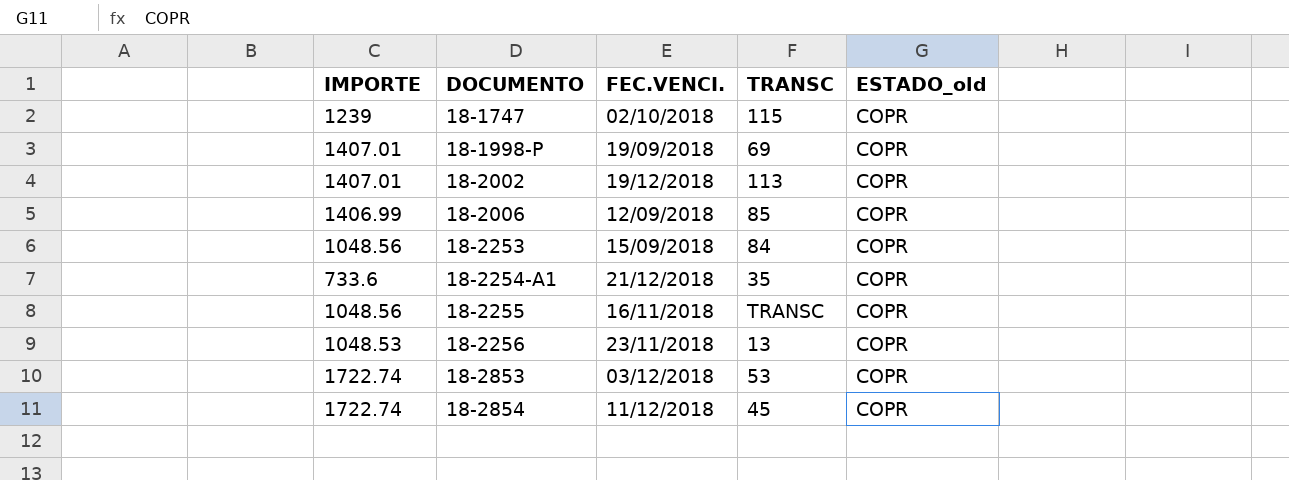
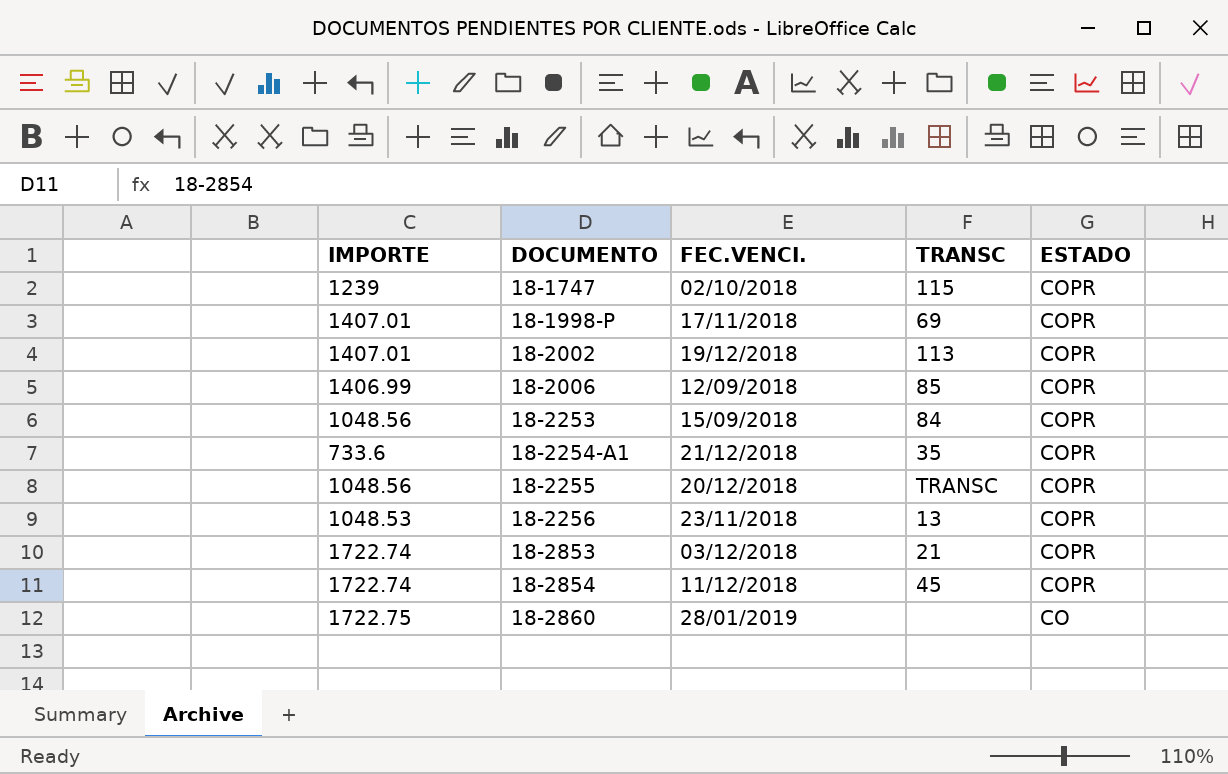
column name: ESTADO_old -> ESTADO
18-1998-P | FEC.VENCI.: 19/09/2018 -> 17/11/2018
18-2255 | FEC.VENCI.: 16/11/2018 -> 20/12/2018
18-2853 | TRANSC: 53 -> 21
row 18-2860: none -> 1722.75 | 28/01/2019 | none | CO

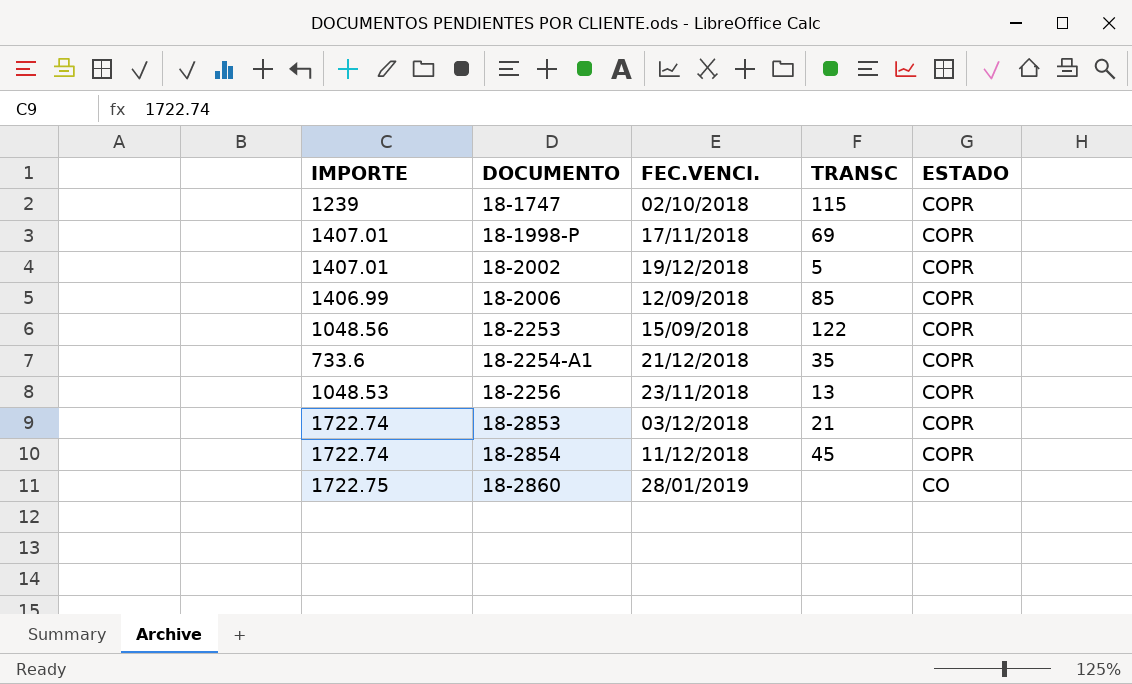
row 18-2255: 1048.56 | 20/12/2018 | TRANSC | COPR -> none
18-2002 | TRANSC: 113 -> 5
18-2253 | TRANSC: 84 -> 122

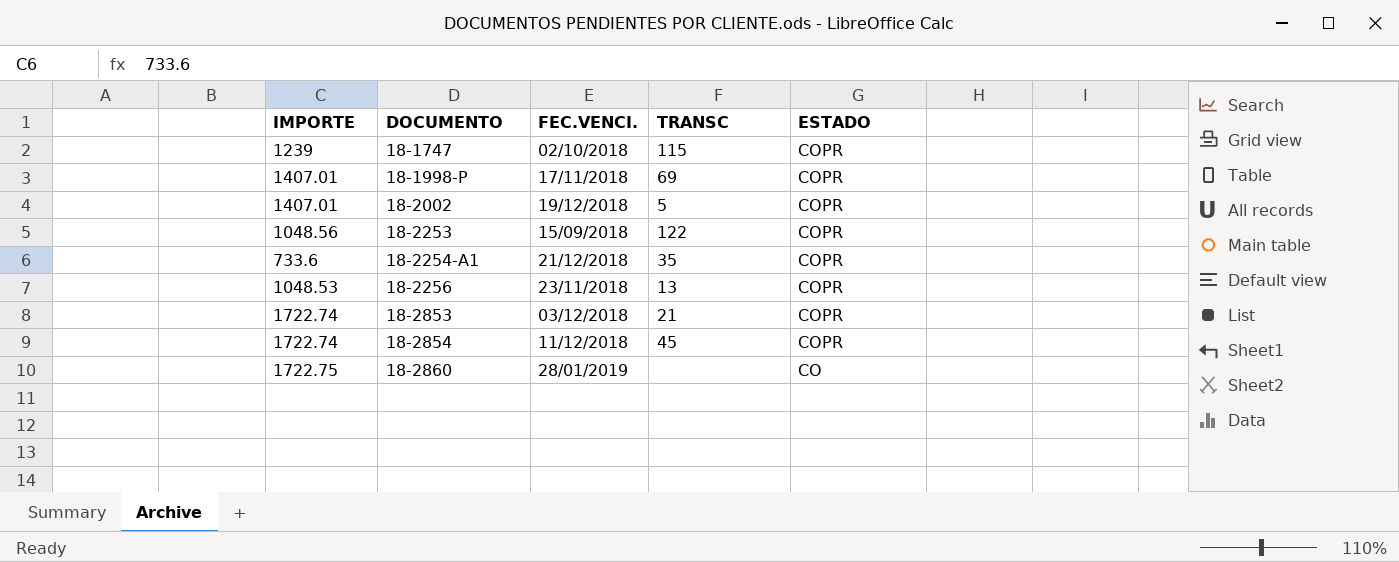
row 18-2006: 1406.99 | 12/09/2018 | 85 | COPR -> none

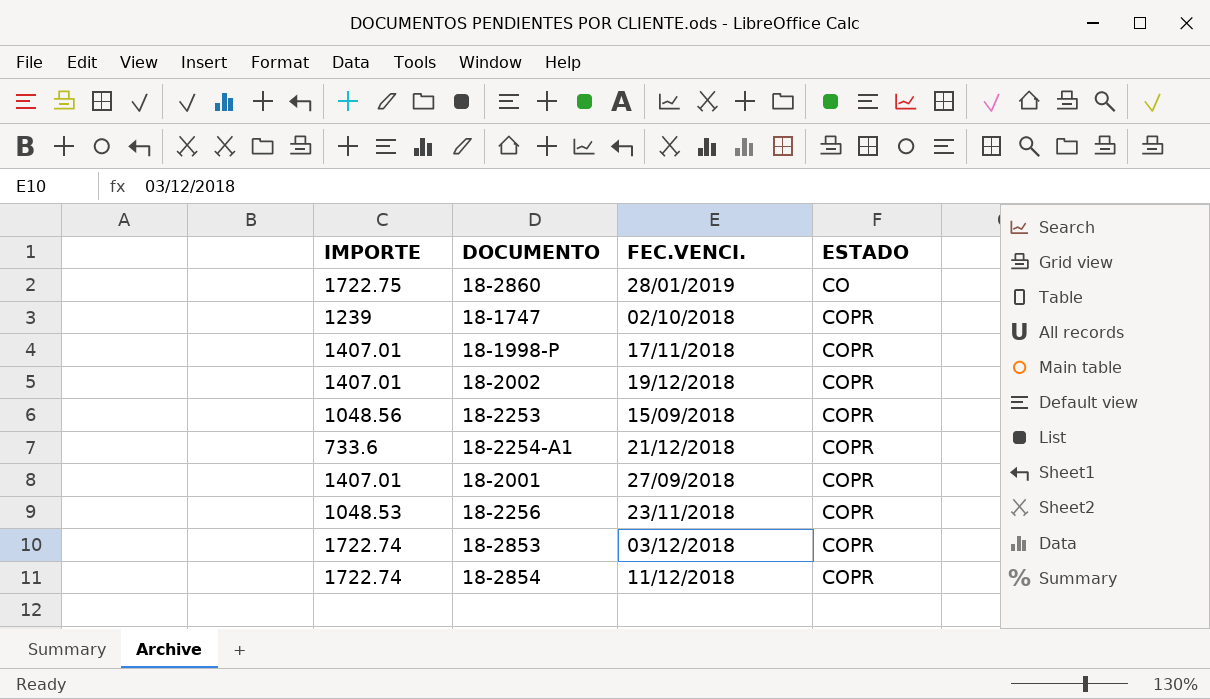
row order: DOCUMENTO ascending -> ESTADO ascending
column TRANSC | position: 4 -> none
row 18-2001: none -> 1407.01 | 27/09/2018 | COPR

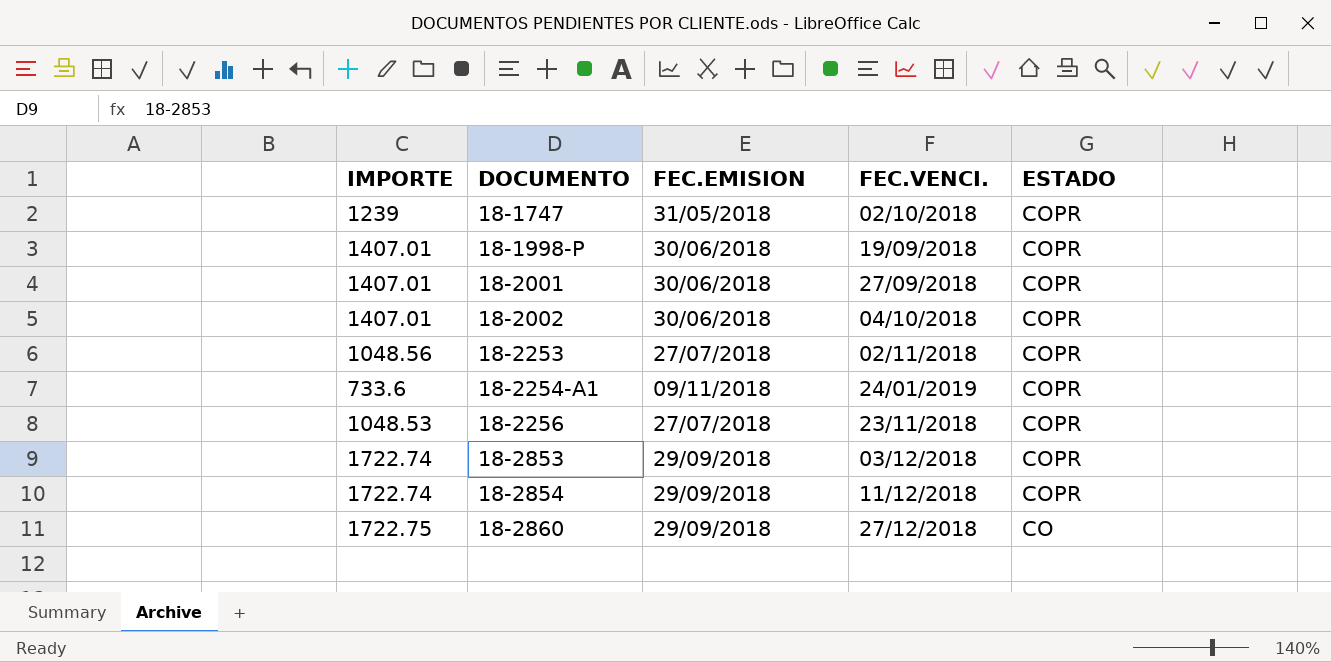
row order: ESTADO ascending -> DOCUMENTO ascending
column FEC.EMISION | position: none -> 3
18-1998-P | FEC.VENCI.: 17/11/2018 -> 19/09/2018
18-2002 | FEC.VENCI.: 19/12/2018 -> 04/10/2018
18-2253 | FEC.VENCI.: 15/09/2018 -> 02/11/2018
18-2254-A1 | FEC.VENCI.: 21/12/2018 -> 24/01/2019
18-2860 | FEC.VENCI.: 28/01/2019 -> 27/12/2018

